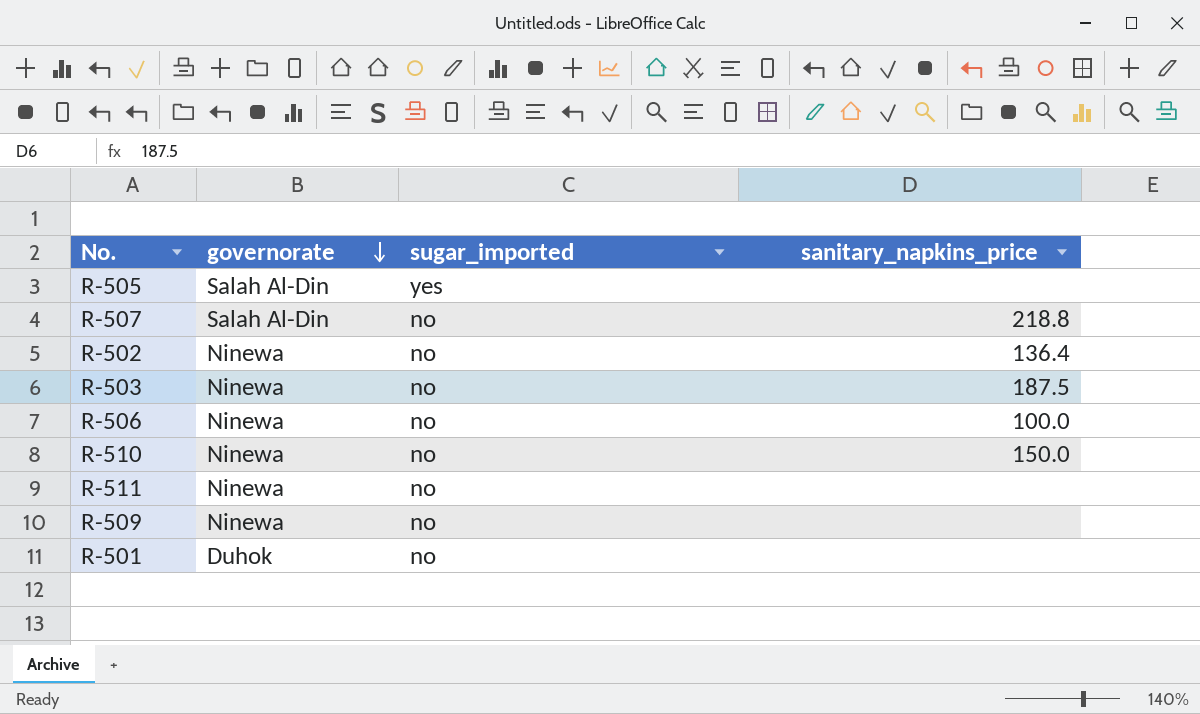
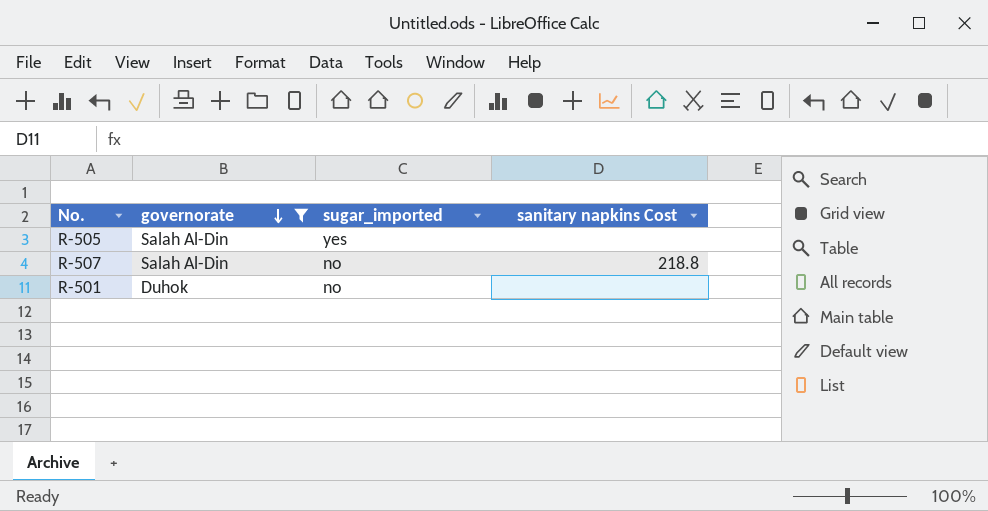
filter: none -> governorate != Ninewa
column name: sanitary_napkins_price -> sanitary napkins Cost

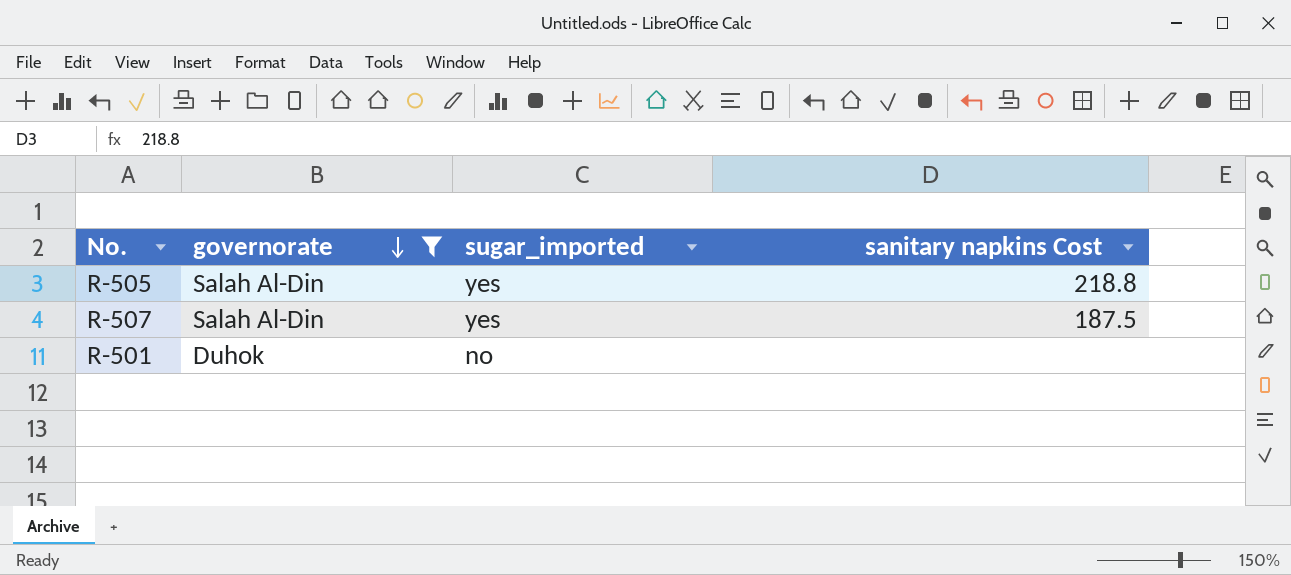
R-505 | sanitary napkins Cost: none -> 218.8
R-507 | sugar_imported: no -> yes
R-507 | sanitary napkins Cost: 218.8 -> 187.5

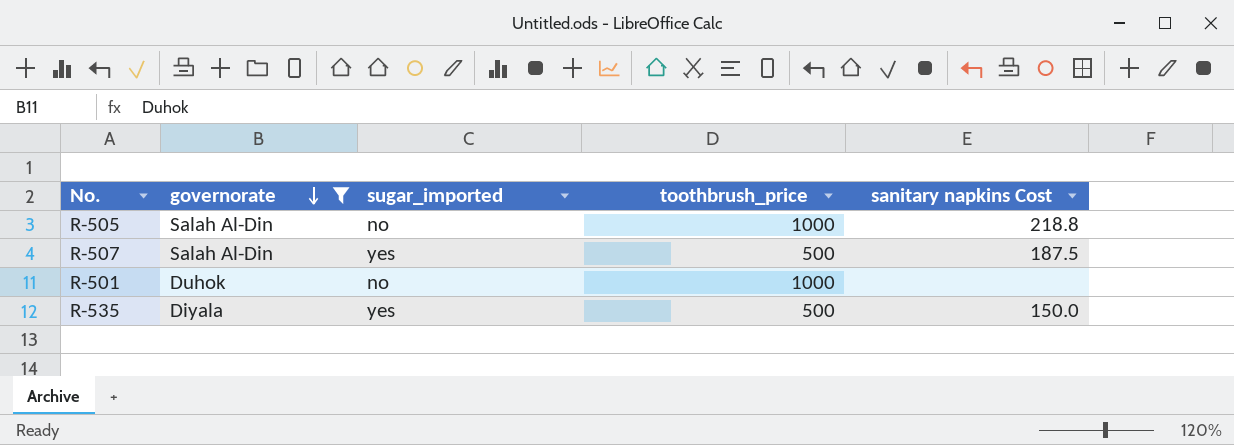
column toothbrush_price | position: none -> 4
R-505 | sugar_imported: yes -> no
row R-535: none -> Diyala | yes | 500 | 150.0

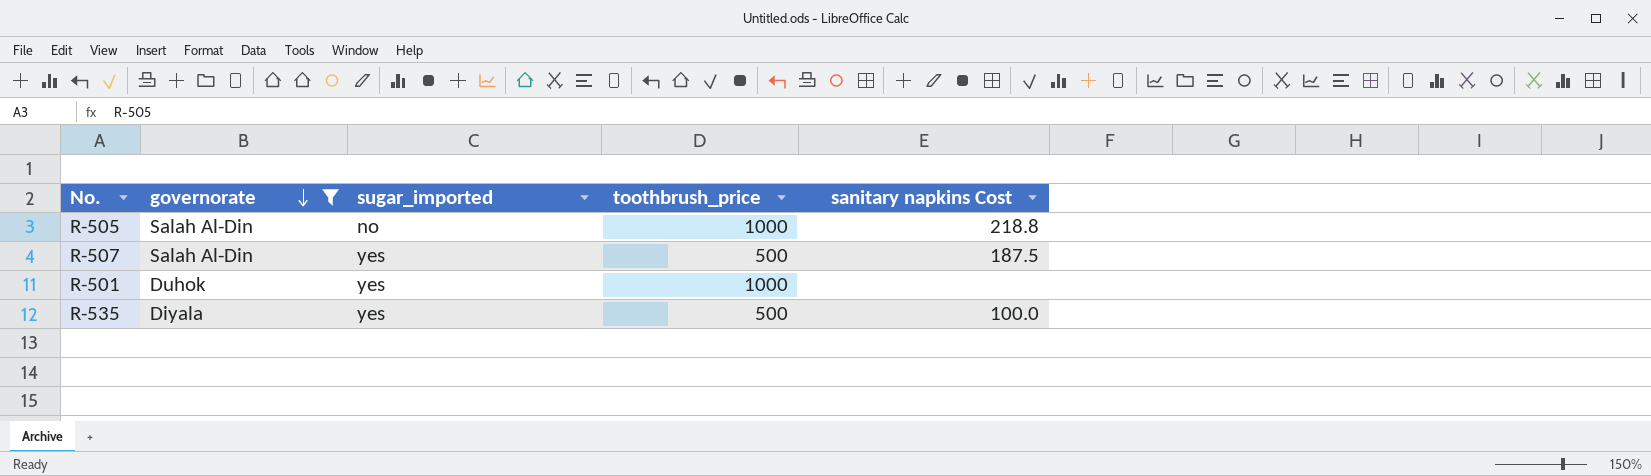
R-501 | sugar_imported: no -> yes
R-535 | sanitary napkins Cost: 150.0 -> 100.0

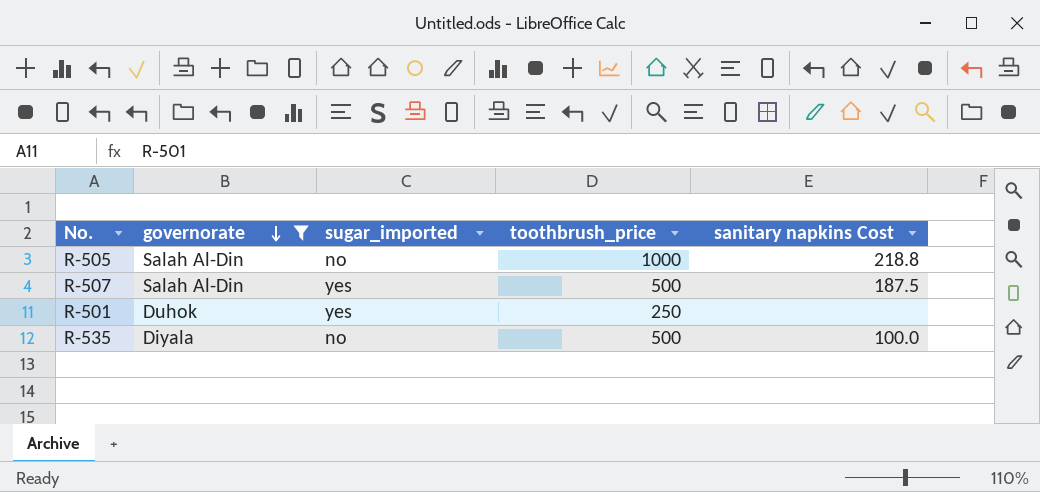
R-501 | toothbrush_price: 1000 -> 250
R-535 | sugar_imported: yes -> no

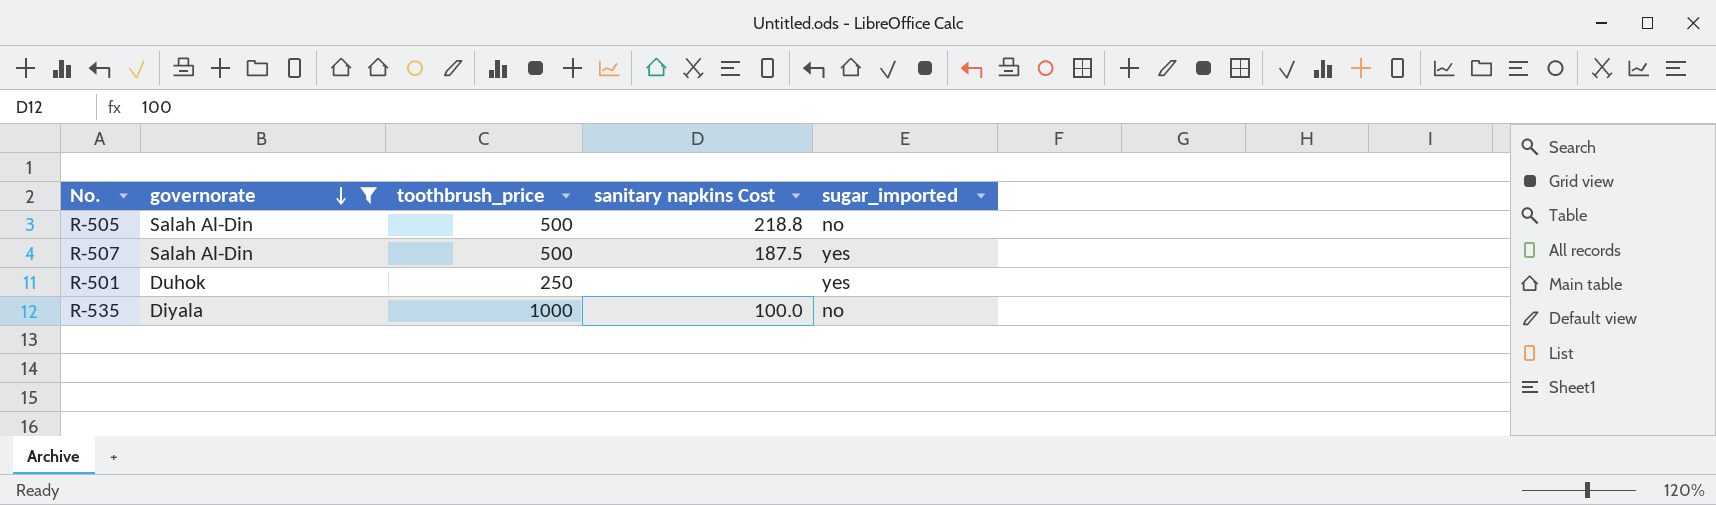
column sugar_imported | position: 3 -> 5
R-505 | toothbrush_price: 1000 -> 500
R-535 | toothbrush_price: 500 -> 1000

